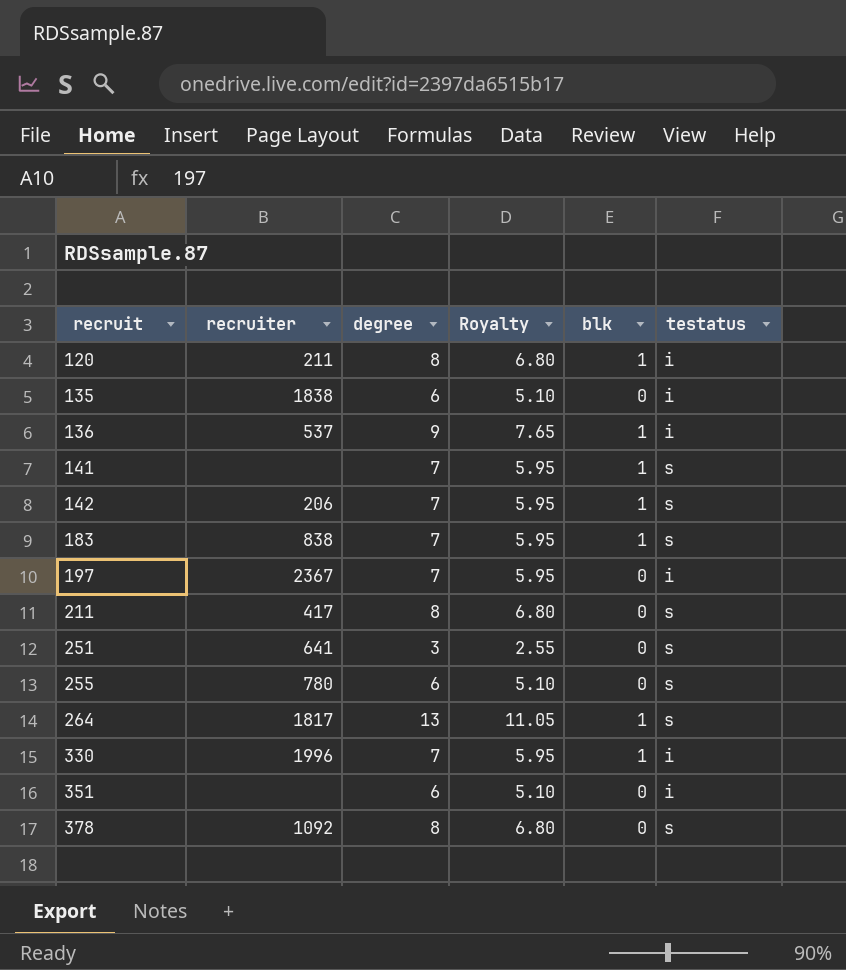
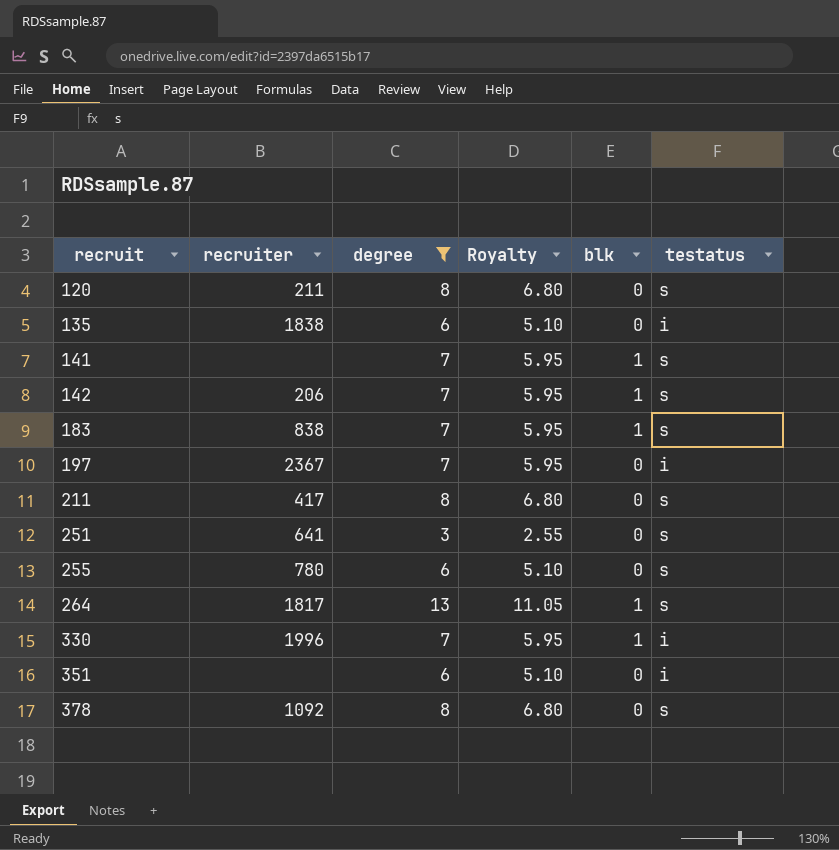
filter: none -> degree != 9
120 | blk: 1 -> 0
120 | testatus: i -> s

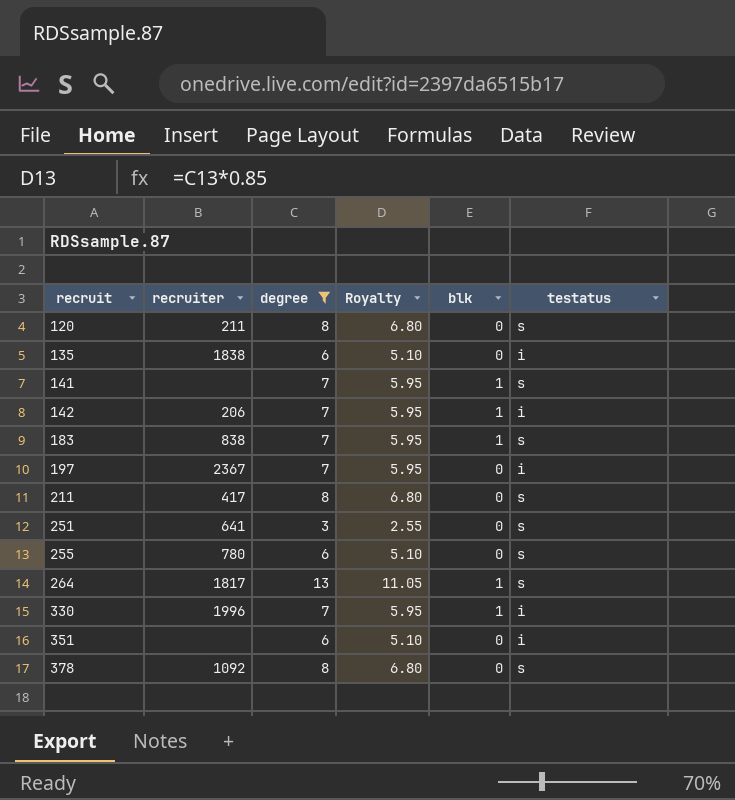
142 | testatus: s -> i

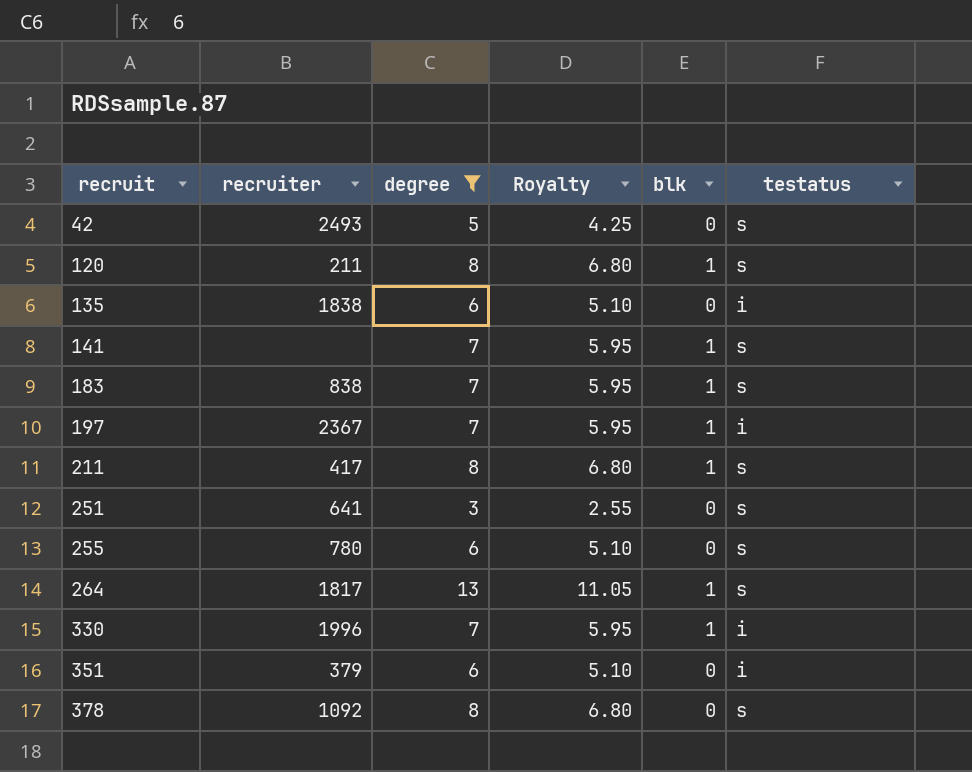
row 142: 206 | 7 | 5.95 | 1 | i -> none
row 42: none -> 2493 | 5 | 4.25 | 0 | s
120 | blk: 0 -> 1
197 | blk: 0 -> 1
211 | blk: 0 -> 1
351 | recruiter: none -> 379

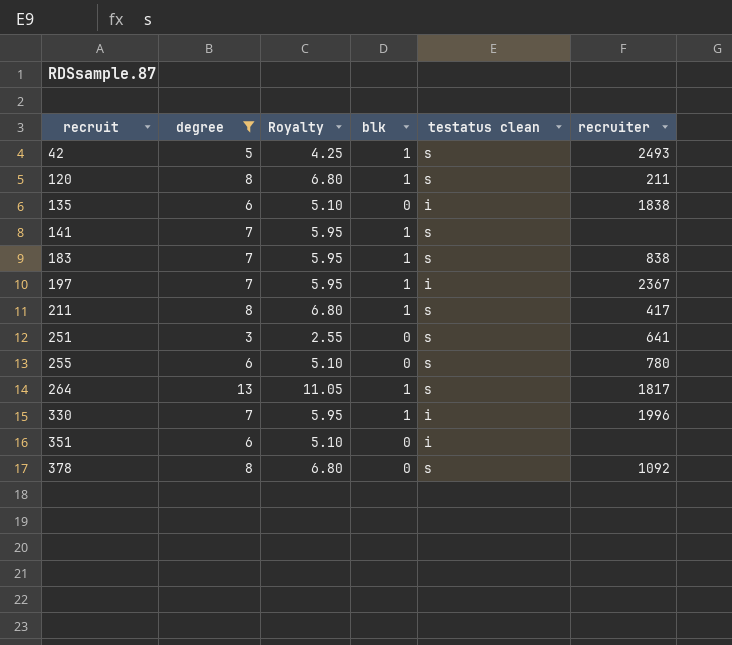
column name: testatus -> testatus clean
column recruiter | position: 2 -> 6
42 | blk: 0 -> 1
351 | recruiter: 379 -> none

